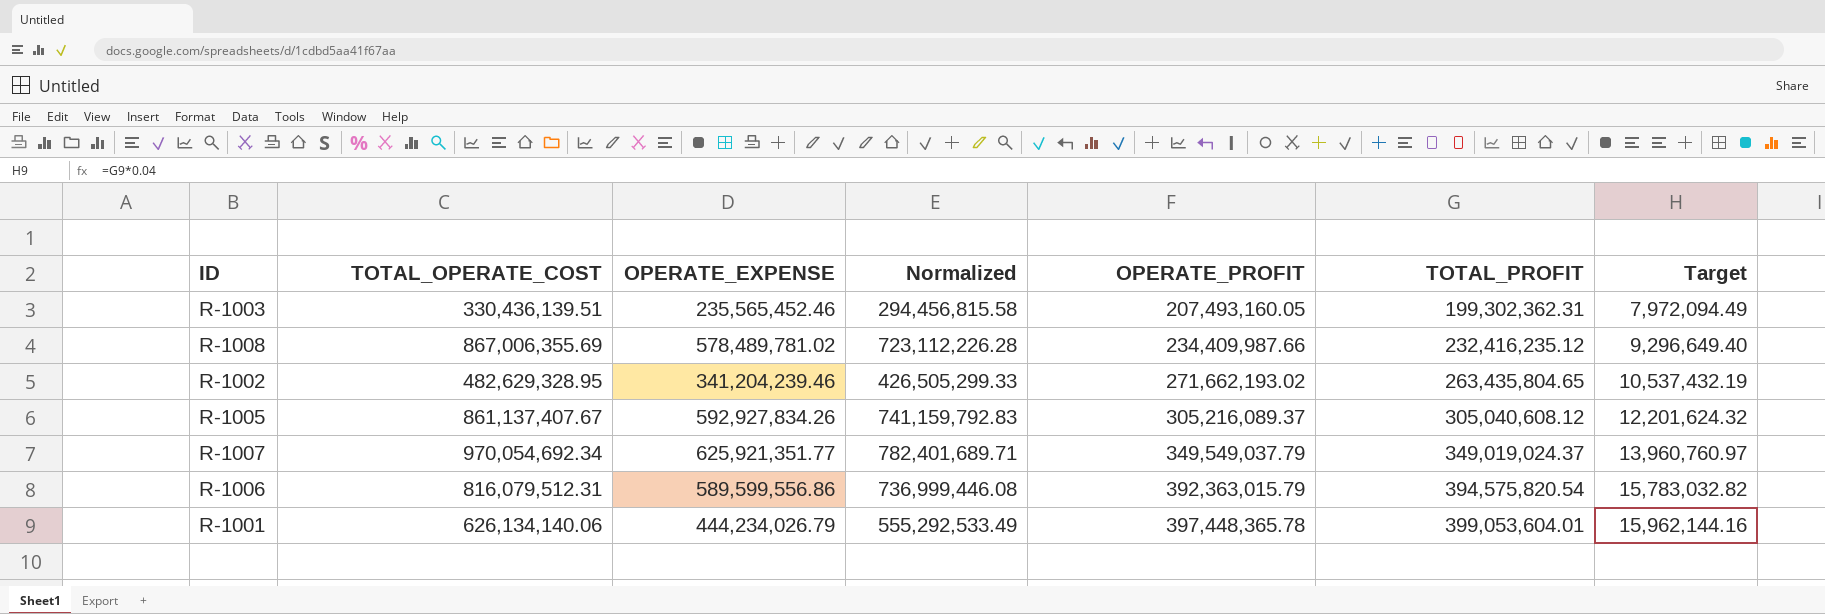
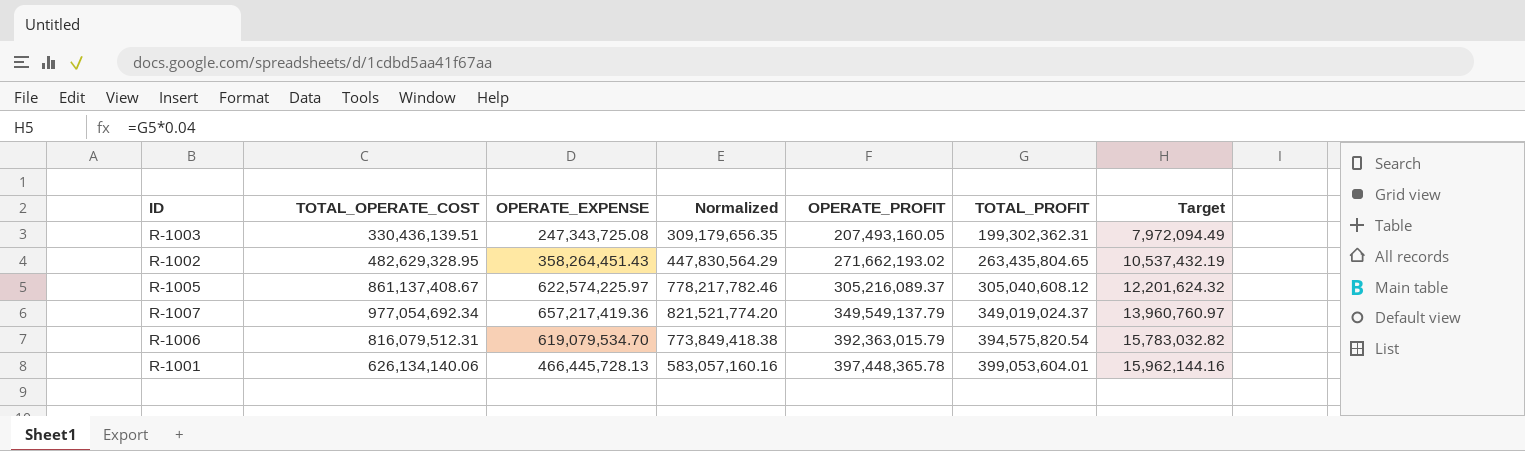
row R-1008: 867,006,355.69 | 578,489,781.02 | 723,112,226.28 | 234,409,987.66 | 232,416,235.12 | 9,296,649.40 -> none
R-1003 | OPERATE_EXPENSE: 235,565,452.46 -> 247,343,725.08
R-1003 | Normalized: 294,456,815.58 -> 309,179,656.35
R-1002 | OPERATE_EXPENSE: 341,204,239.46 -> 358,264,451.43
R-1002 | Normalized: 426,505,299.33 -> 447,830,564.29
R-1005 | TOTAL_OPERATE_COST: 861,137,407.67 -> 861,137,408.67
R-1005 | OPERATE_EXPENSE: 592,927,834.26 -> 622,574,225.97
R-1005 | Normalized: 741,159,792.83 -> 778,217,782.46
R-1007 | TOTAL_OPERATE_COST: 970,054,692.34 -> 977,054,692.34
R-1007 | OPERATE_EXPENSE: 625,921,351.77 -> 657,217,419.36
R-1007 | Normalized: 782,401,689.71 -> 821,521,774.20
R-1007 | OPERATE_PROFIT: 349,549,037.79 -> 349,549,137.79
R-1006 | OPERATE_EXPENSE: 589,599,556.86 -> 619,079,534.70
R-1006 | Normalized: 736,999,446.08 -> 773,849,418.38
R-1001 | OPERATE_EXPENSE: 444,234,026.79 -> 466,445,728.13
R-1001 | Normalized: 555,292,533.49 -> 583,057,160.16

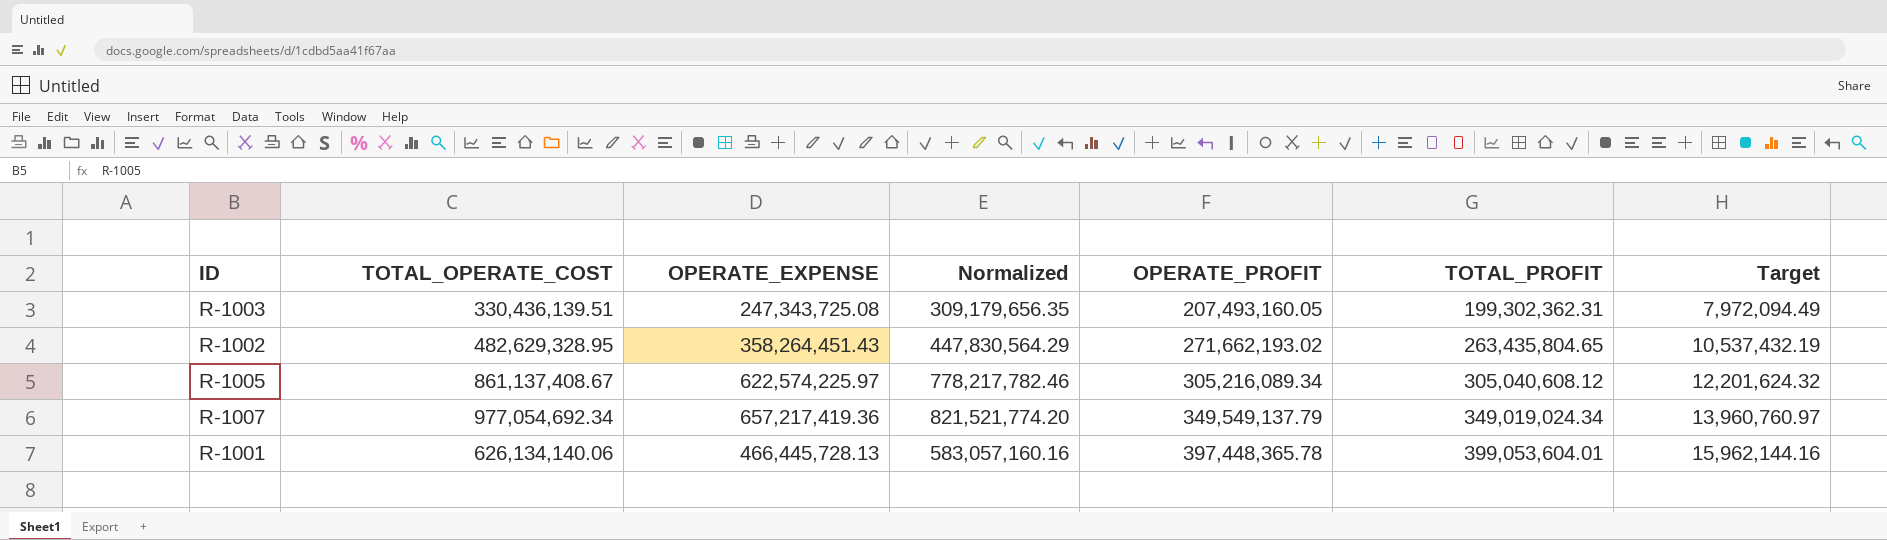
row R-1006: 816,079,512.31 | 619,079,534.70 | 773,849,418.38 | 392,363,015.79 | 394,575,820.54 | 15,783,032.82 -> none
R-1005 | OPERATE_PROFIT: 305,216,089.37 -> 305,216,089.34
R-1007 | TOTAL_PROFIT: 349,019,024.37 -> 349,019,024.34

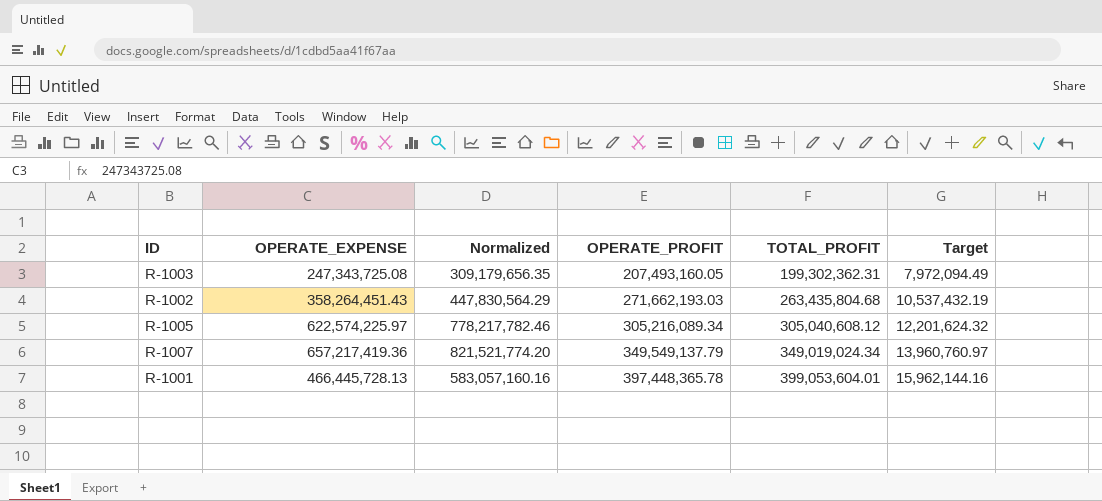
column TOTAL_OPERATE_COST | position: 2 -> none
R-1002 | OPERATE_PROFIT: 271,662,193.02 -> 271,662,193.03
R-1002 | TOTAL_PROFIT: 263,435,804.65 -> 263,435,804.68

